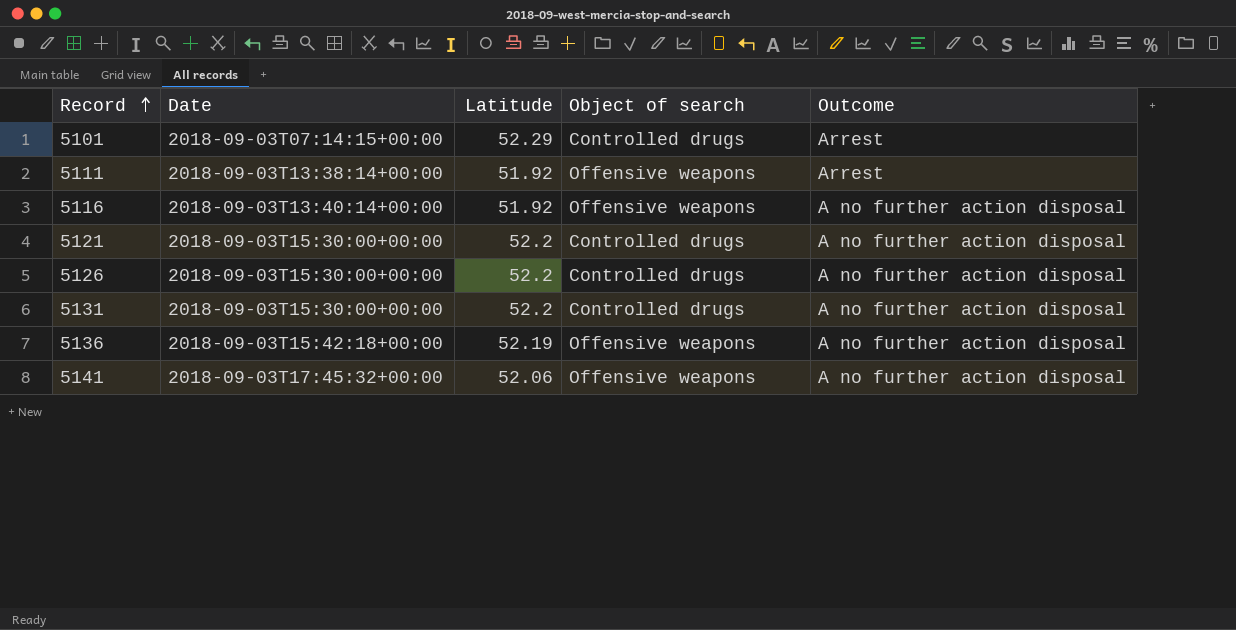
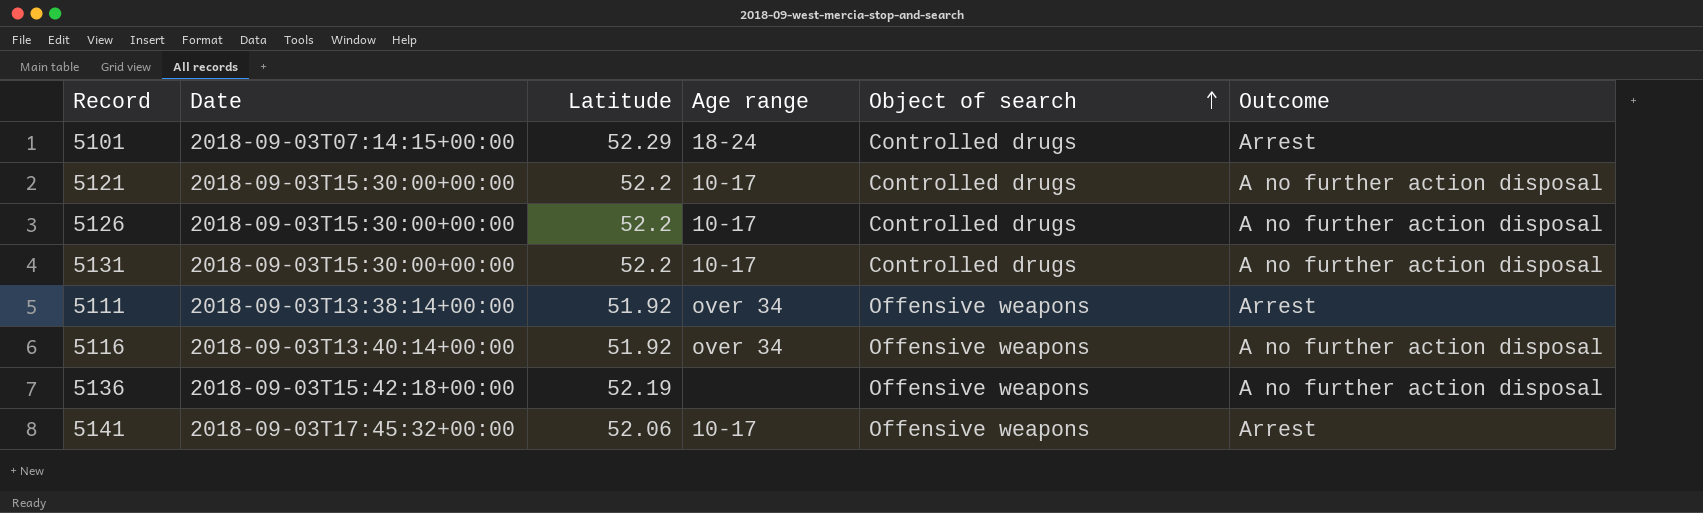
row order: Record ascending -> Object of search ascending
column Age range | position: none -> 4
5141 | Outcome: A no further action disposal -> Arrest

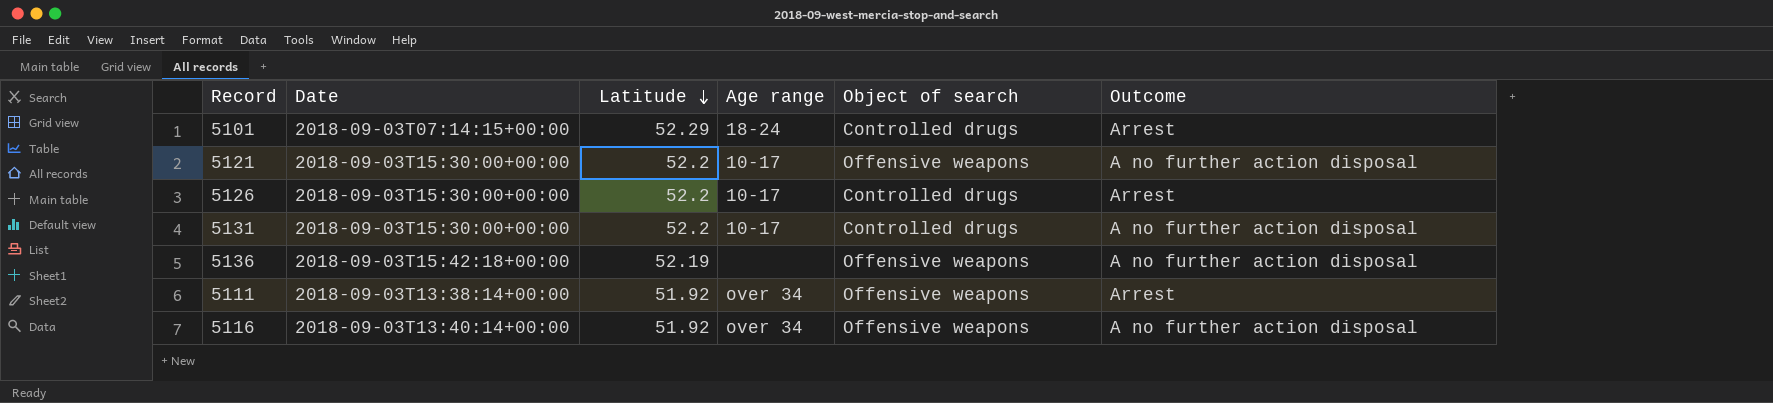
row order: Object of search ascending -> Latitude descending
row 5141: 2018-09-03T17:45:32+00:00 | 52.06 | 10-17 | Offensive weapons | Arrest -> none
5121 | Object of search: Controlled drugs -> Offensive weapons
5126 | Outcome: A no further action disposal -> Arrest

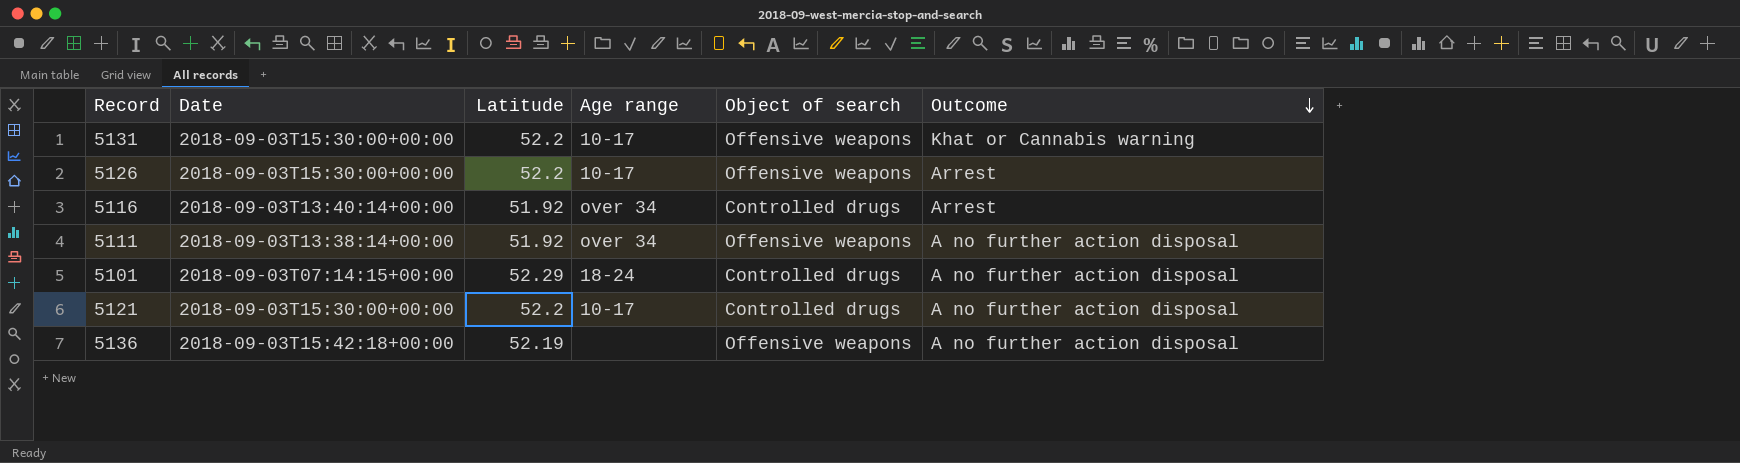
row order: Latitude descending -> Outcome descending
5131 | Object of search: Controlled drugs -> Offensive weapons
5131 | Outcome: A no further action disposal -> Khat or Cannabis warning
5126 | Object of search: Controlled drugs -> Offensive weapons
5116 | Object of search: Offensive weapons -> Controlled drugs
5116 | Outcome: A no further action disposal -> Arrest
5111 | Outcome: Arrest -> A no further action disposal
5101 | Outcome: Arrest -> A no further action disposal
5121 | Object of search: Offensive weapons -> Controlled drugs

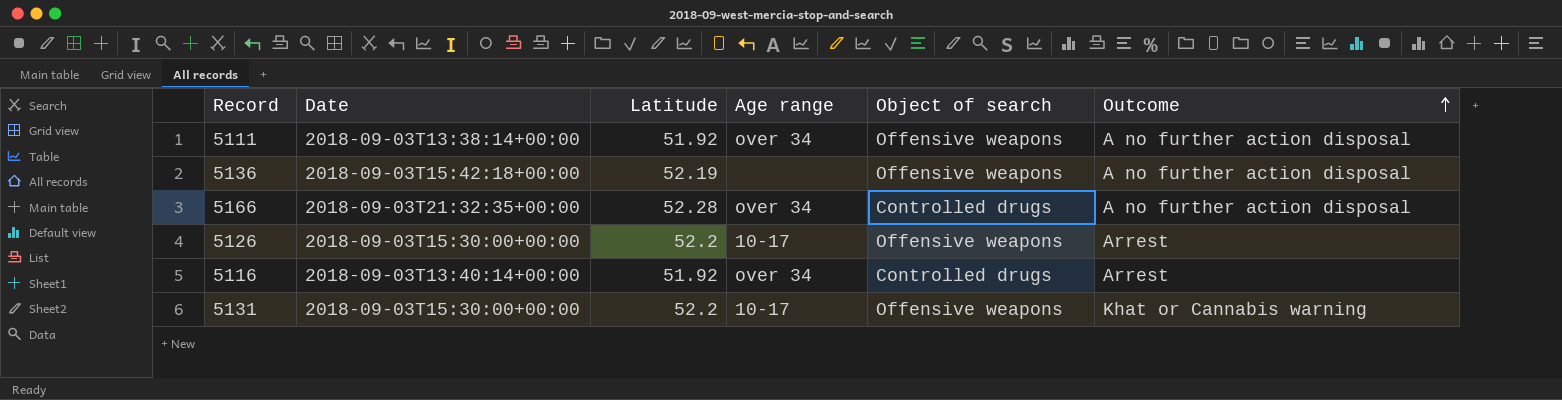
row order: Outcome descending -> Outcome ascending
row 5101: 2018-09-03T07:14:15+00:00 | 52.29 | 18-24 | Controlled drugs | A no further action disposal -> none
row 5121: 2018-09-03T15:30:00+00:00 | 52.2 | 10-17 | Controlled drugs | A no further action disposal -> none
row 5166: none -> 2018-09-03T21:32:35+00:00 | 52.28 | over 34 | Controlled drugs | A no further action disposal

